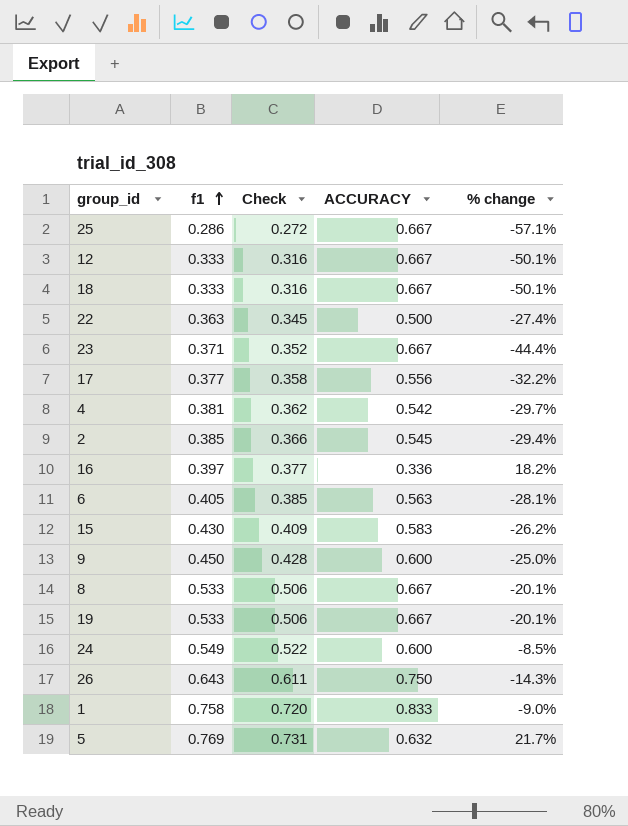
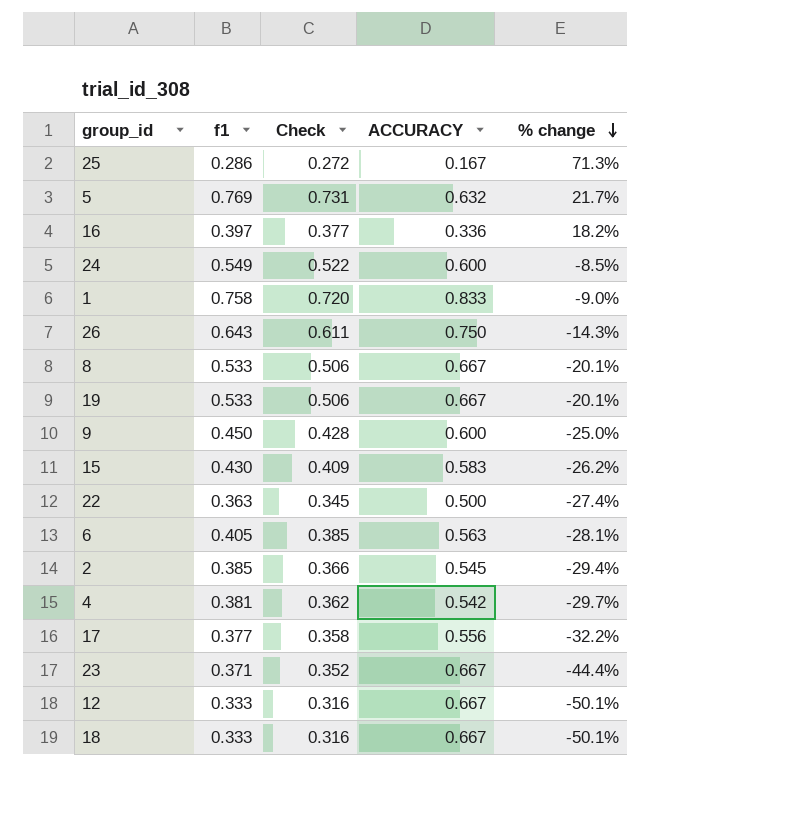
row order: f1 ascending -> % change descending
25 | ACCURACY: 0.667 -> 0.167
25 | % change: -57.1% -> 71.3%

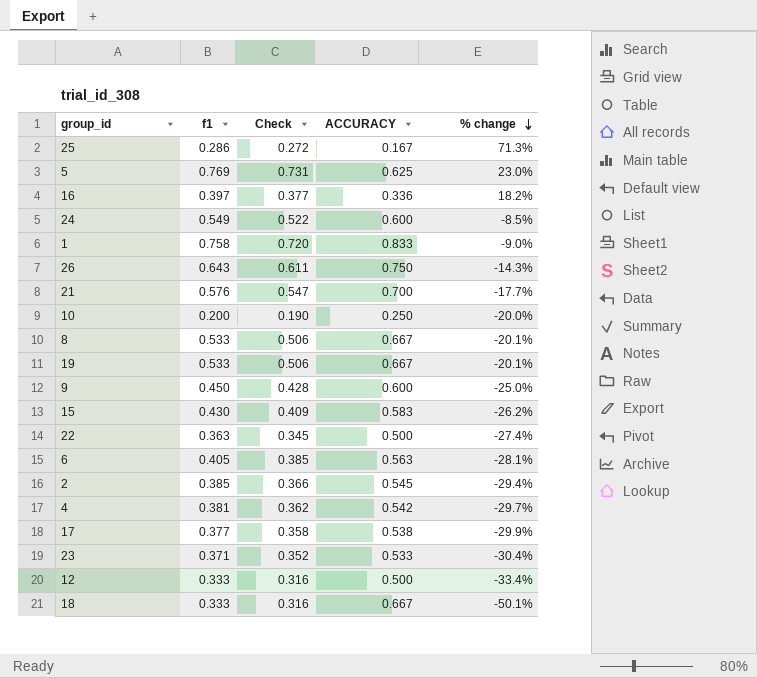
5 | ACCURACY: 0.632 -> 0.625
5 | % change: 21.7% -> 23.0%
row 21: none -> 0.576 | 0.547 | 0.700 | -17.7%
row 10: none -> 0.200 | 0.190 | 0.250 | -20.0%
17 | ACCURACY: 0.556 -> 0.538
17 | % change: -32.2% -> -29.9%
23 | ACCURACY: 0.667 -> 0.533
23 | % change: -44.4% -> -30.4%
12 | ACCURACY: 0.667 -> 0.500
12 | % change: -50.1% -> -33.4%

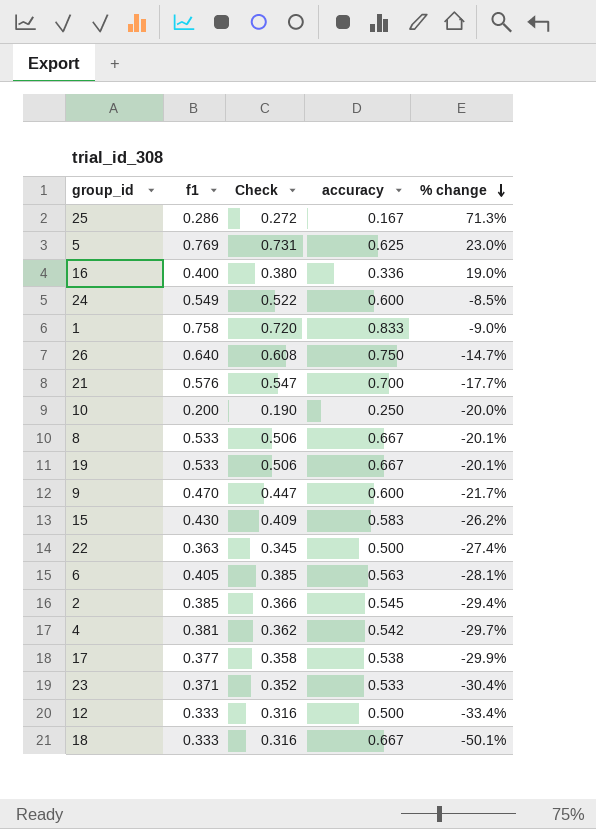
column name: ACCURACY -> accuracy
16 | f1: 0.397 -> 0.400
16 | Check: 0.377 -> 0.380
16 | % change: 18.2% -> 19.0%
26 | f1: 0.643 -> 0.640
26 | Check: 0.611 -> 0.608
26 | % change: -14.3% -> -14.7%
9 | f1: 0.450 -> 0.470
9 | Check: 0.428 -> 0.447
9 | % change: -25.0% -> -21.7%

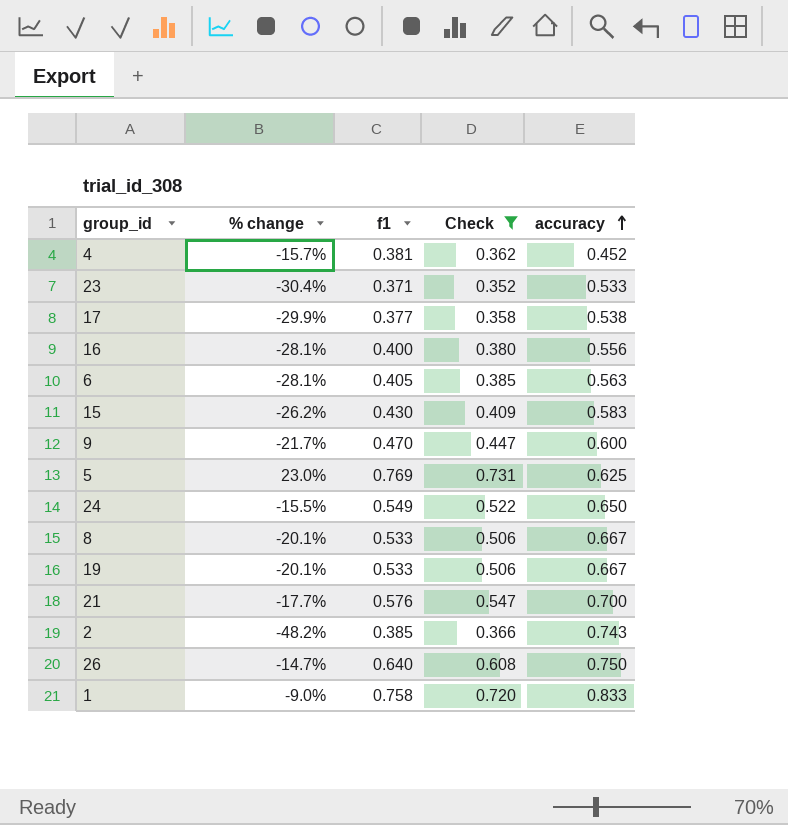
filter: none -> Check >= 0.352
row order: % change descending -> accuracy ascending
column % change | position: 5 -> 2
4 | % change: -29.7% -> -15.7%
4 | accuracy: 0.542 -> 0.452
16 | % change: 19.0% -> -28.1%
16 | accuracy: 0.336 -> 0.556
24 | % change: -8.5% -> -15.5%
24 | accuracy: 0.600 -> 0.650
2 | % change: -29.4% -> -48.2%
2 | accuracy: 0.545 -> 0.743

